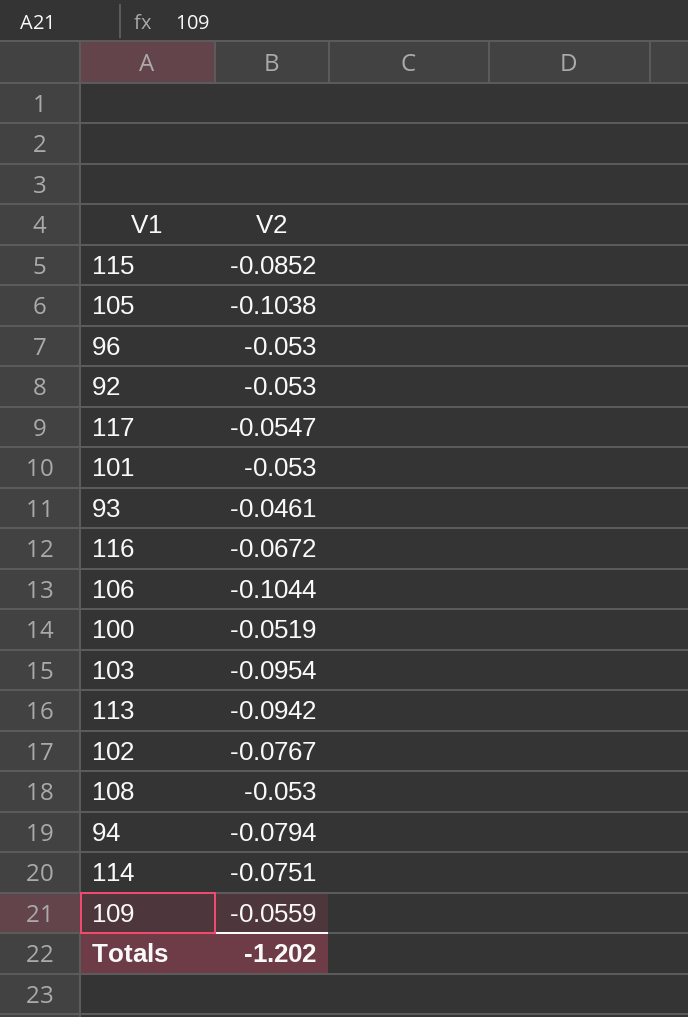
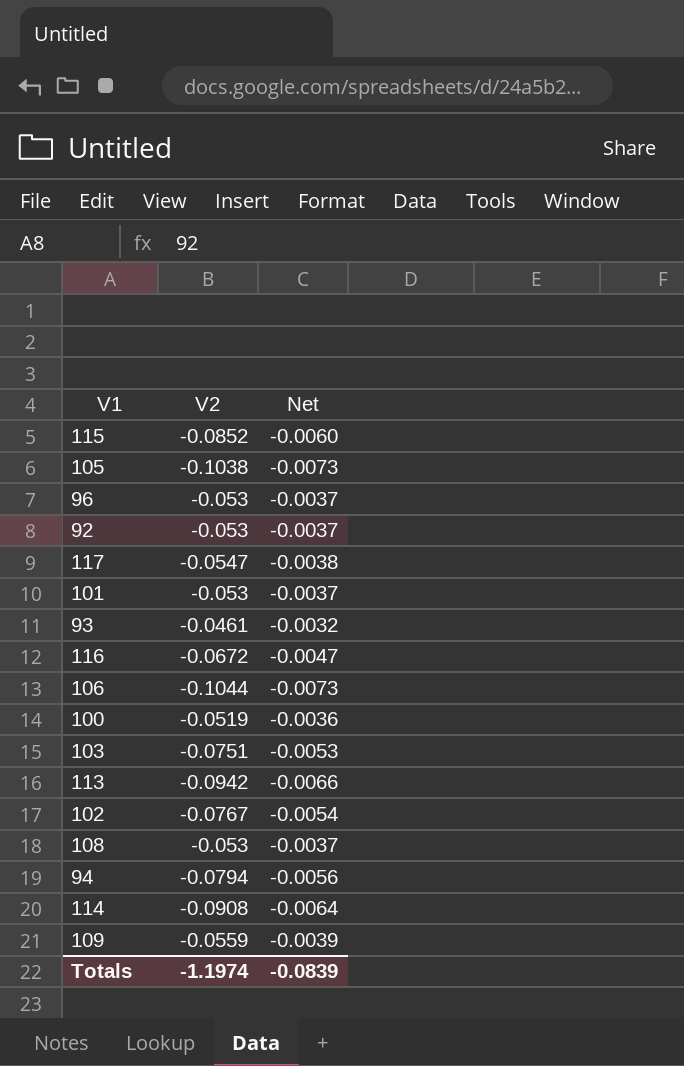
column Net | formula: none -> [V2] * 0.07
103 | V2: -0.0954 -> -0.0751
114 | V2: -0.0751 -> -0.0908
Totals | V2: -1.202 -> -1.1974

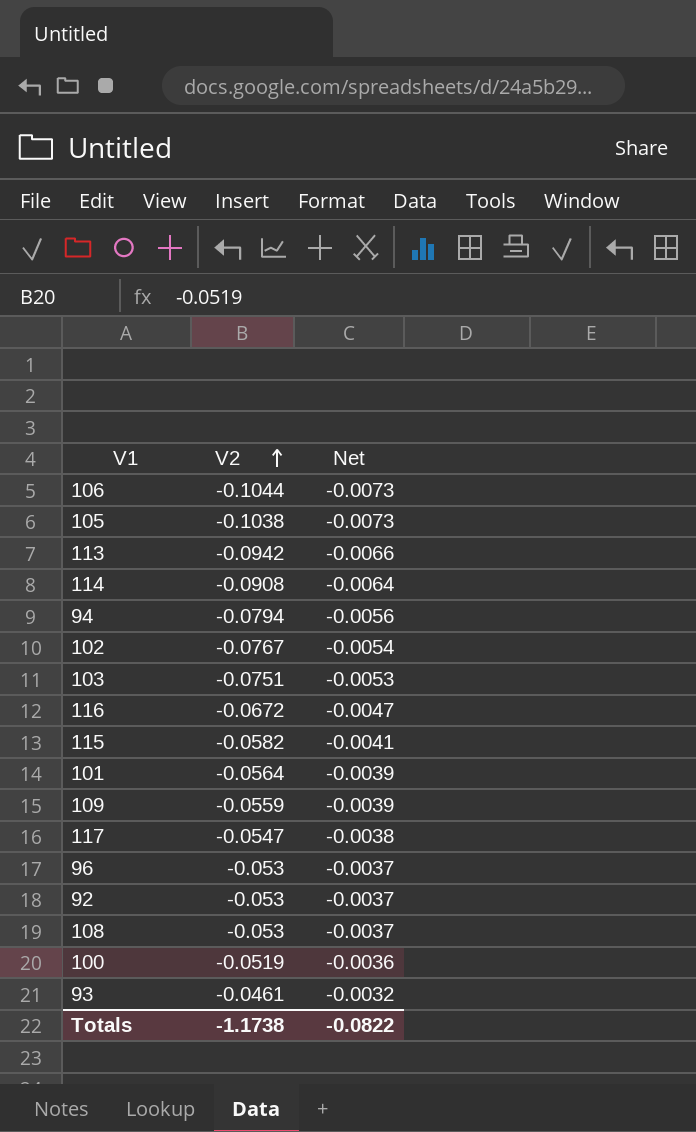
row order: none -> V2 ascending
115 | V2: -0.0852 -> -0.0582
115 | Net: -0.0060 -> -0.0041
101 | V2: -0.053 -> -0.0564
101 | Net: -0.0037 -> -0.0039
Totals | V2: -1.1974 -> -1.1738
Totals | Net: -0.0839 -> -0.0822

